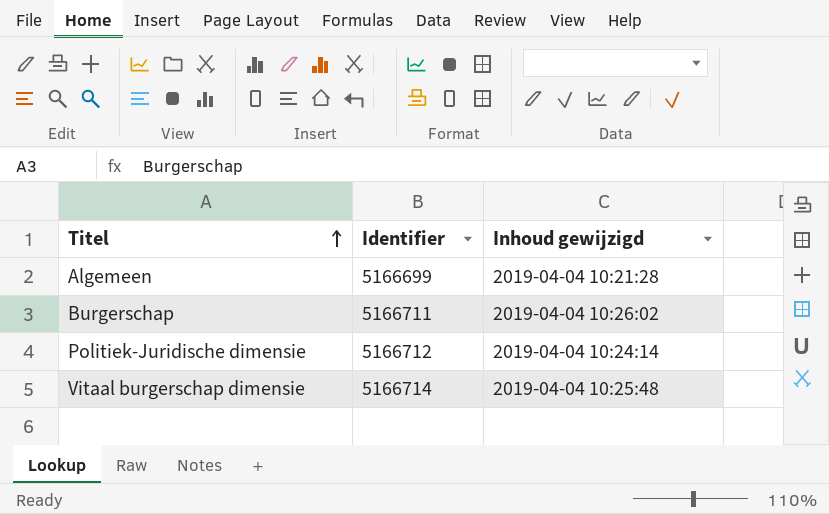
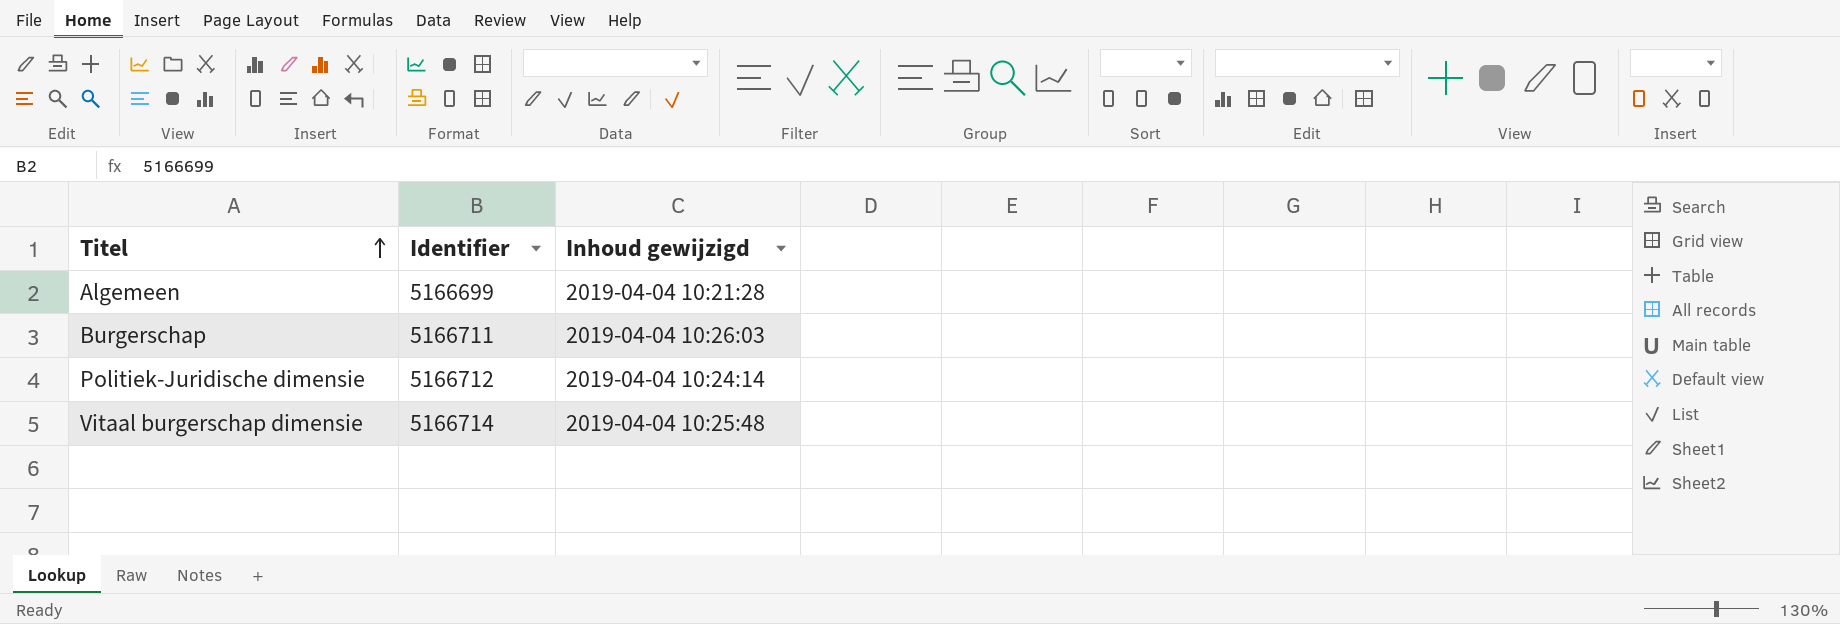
Burgerschap | Inhoud gewijzigd: 2019-04-04 10:26:02 -> 2019-04-04 10:26:03

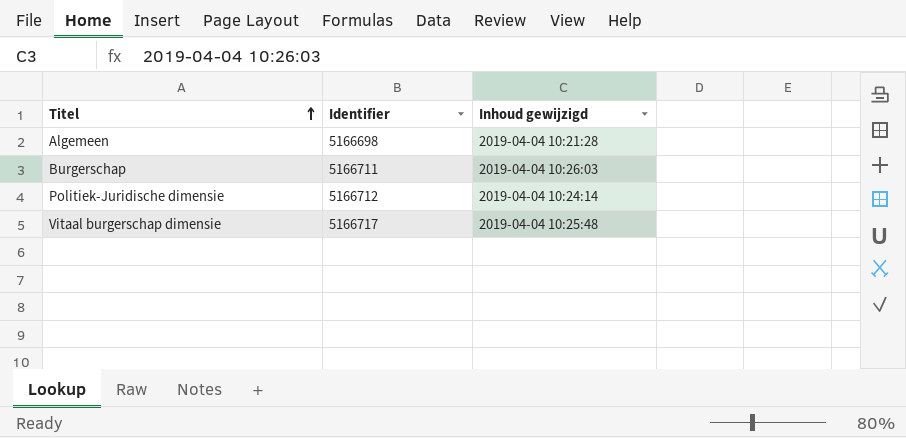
Algemeen | Identifier: 5166699 -> 5166698
Vitaal burgerschap dimensie | Identifier: 5166714 -> 5166717

